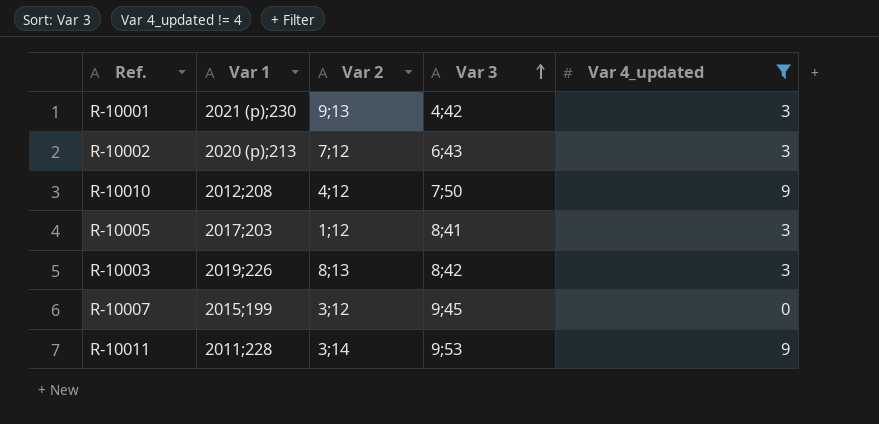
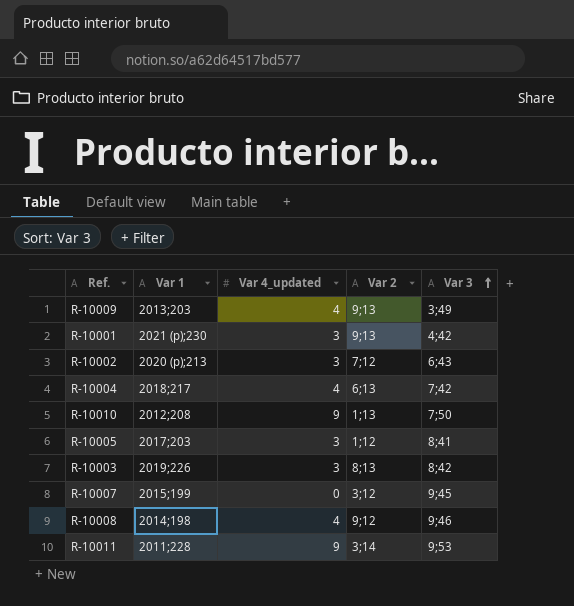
filter: Var 4_updated != 4 -> none
column Var 4_updated | position: 5 -> 3
R-10010 | Var 2: 4;12 -> 1;13

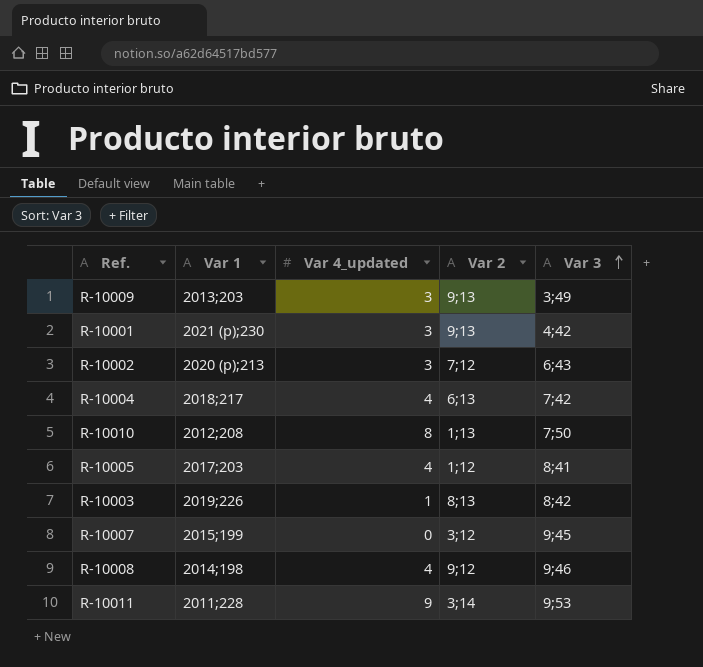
R-10009 | Var 4_updated: 4 -> 3
R-10010 | Var 4_updated: 9 -> 8
R-10005 | Var 4_updated: 3 -> 4
R-10003 | Var 4_updated: 3 -> 1

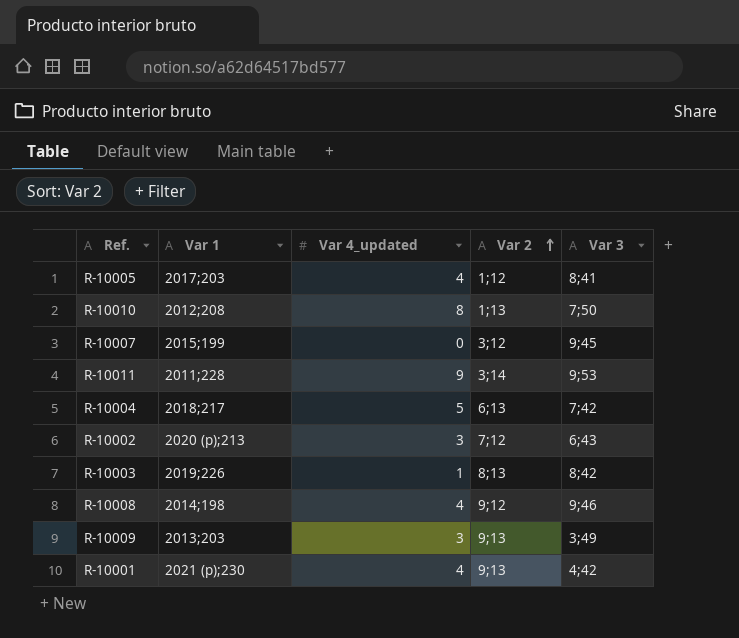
row order: Var 3 ascending -> Var 2 ascending
R-10004 | Var 4_updated: 4 -> 5
R-10001 | Var 4_updated: 3 -> 4

